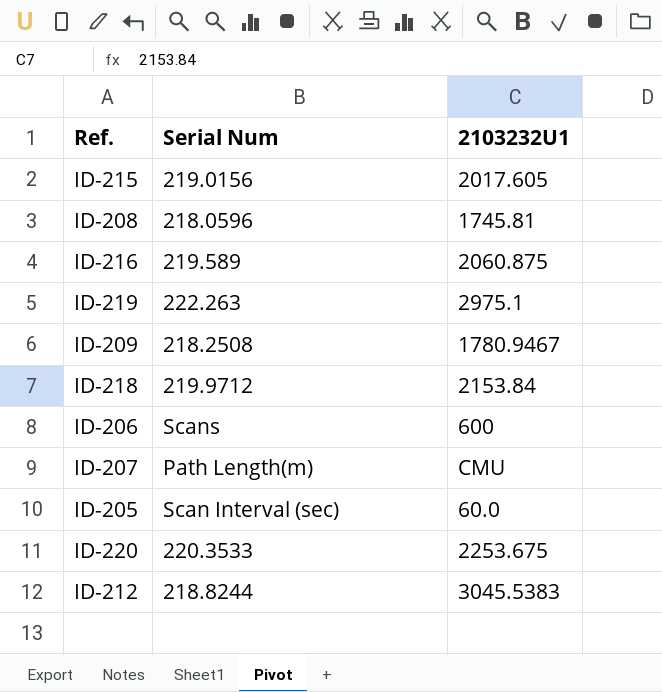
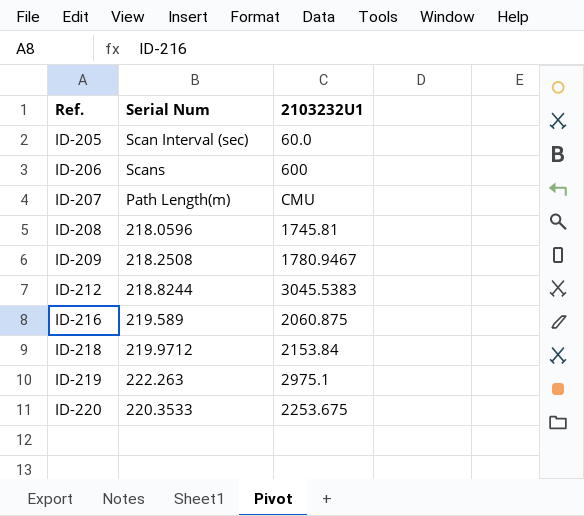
row order: none -> Ref. ascending
row ID-215: 219.0156 | 2017.605 -> none

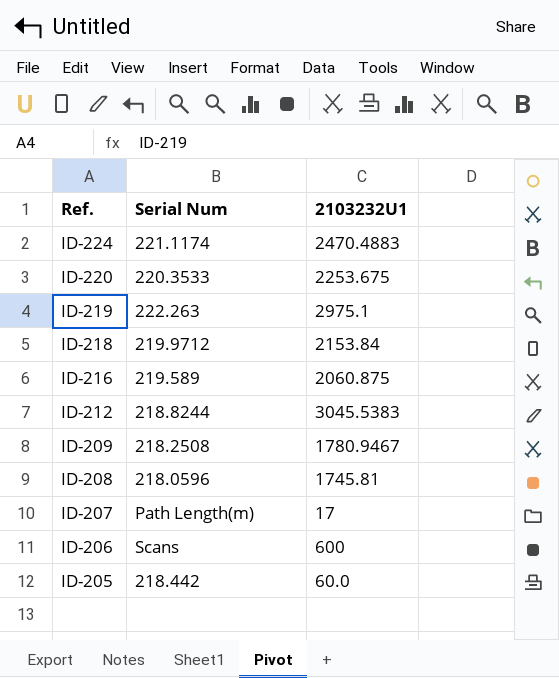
row order: Ref. ascending -> Ref. descending
row ID-224: none -> 221.1174 | 2470.4883
ID-207 | 2103232U1: CMU -> 17
ID-205 | Serial Num: Scan Interval (sec) -> 218.442

